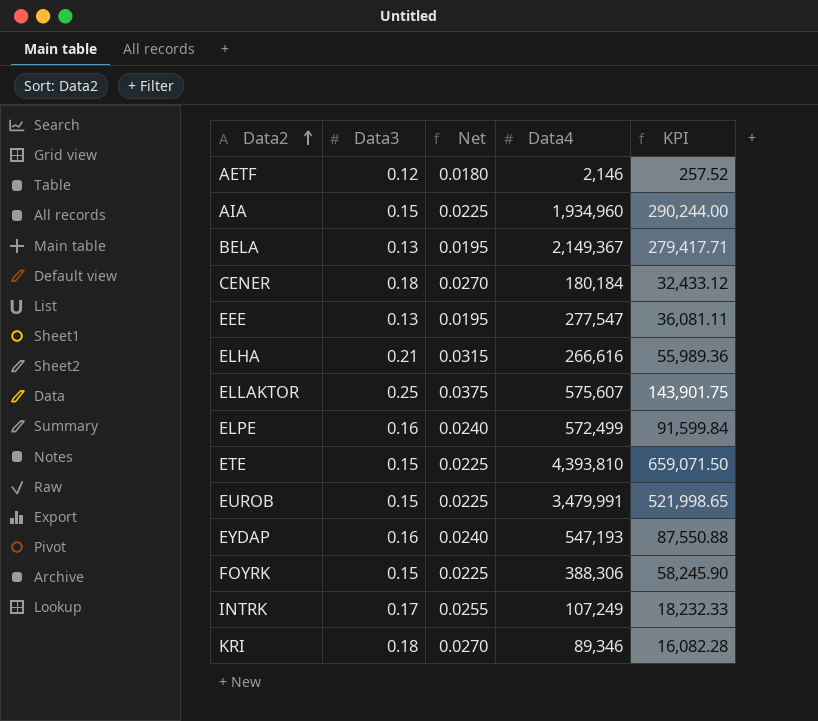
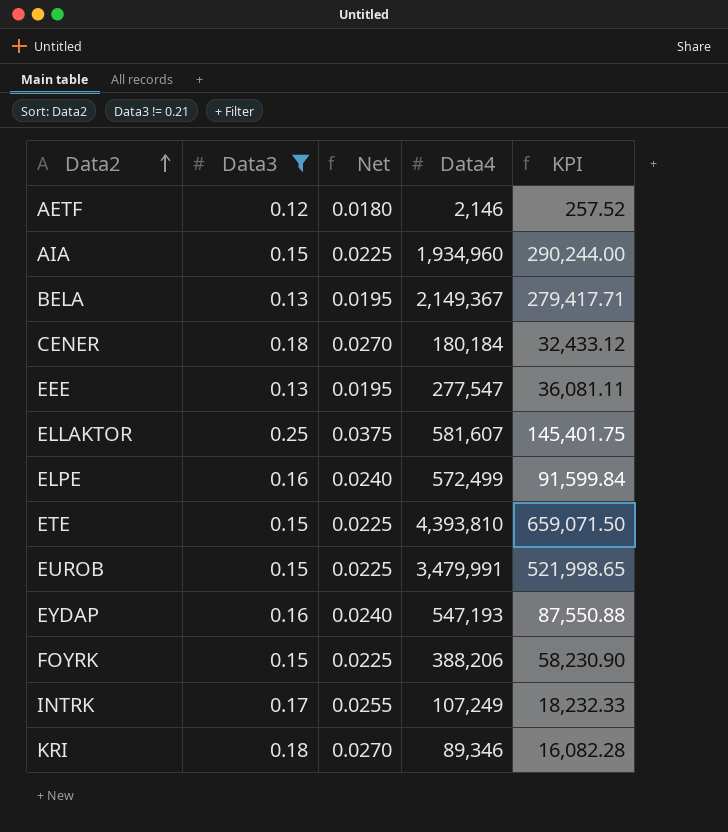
filter: none -> Data3 != 0.21
ELLAKTOR | Data4: 575,607 -> 581,607
ELLAKTOR | KPI: 143,901.75 -> 145,401.75
FOYRK | Data4: 388,306 -> 388,206
FOYRK | KPI: 58,245.90 -> 58,230.90

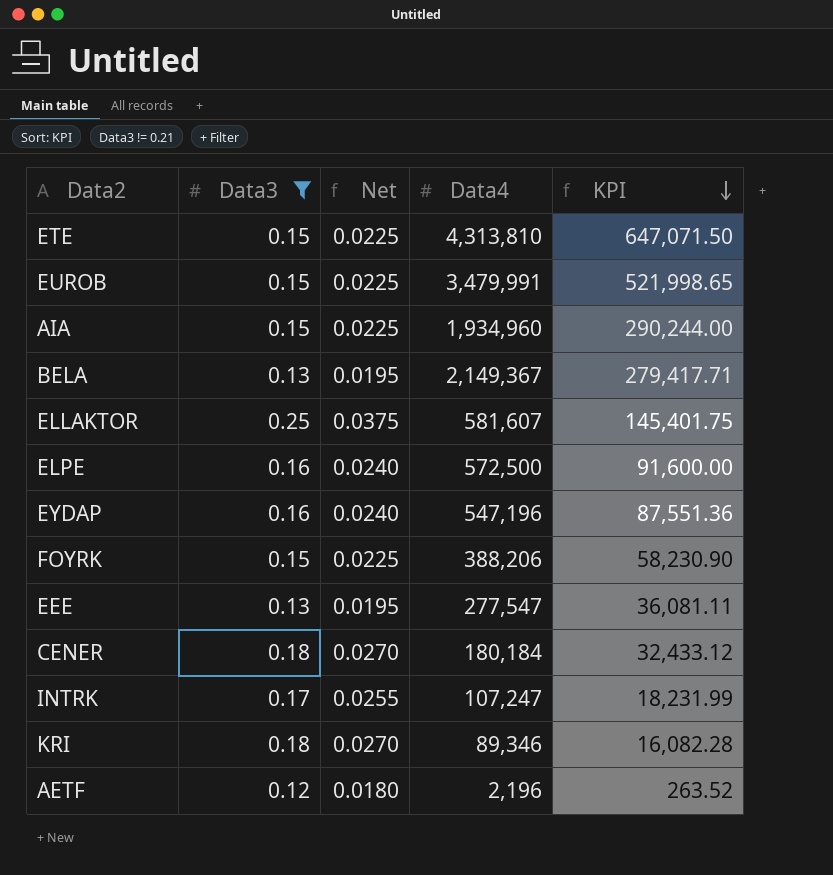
row order: Data2 ascending -> KPI descending
ETE | Data4: 4,393,810 -> 4,313,810
ETE | KPI: 659,071.50 -> 647,071.50
ELPE | Data4: 572,499 -> 572,500
ELPE | KPI: 91,599.84 -> 91,600.00
EYDAP | Data4: 547,193 -> 547,196
EYDAP | KPI: 87,550.88 -> 87,551.36
INTRK | Data4: 107,249 -> 107,247
INTRK | KPI: 18,232.33 -> 18,231.99
AETF | Data4: 2,146 -> 2,196
AETF | KPI: 257.52 -> 263.52

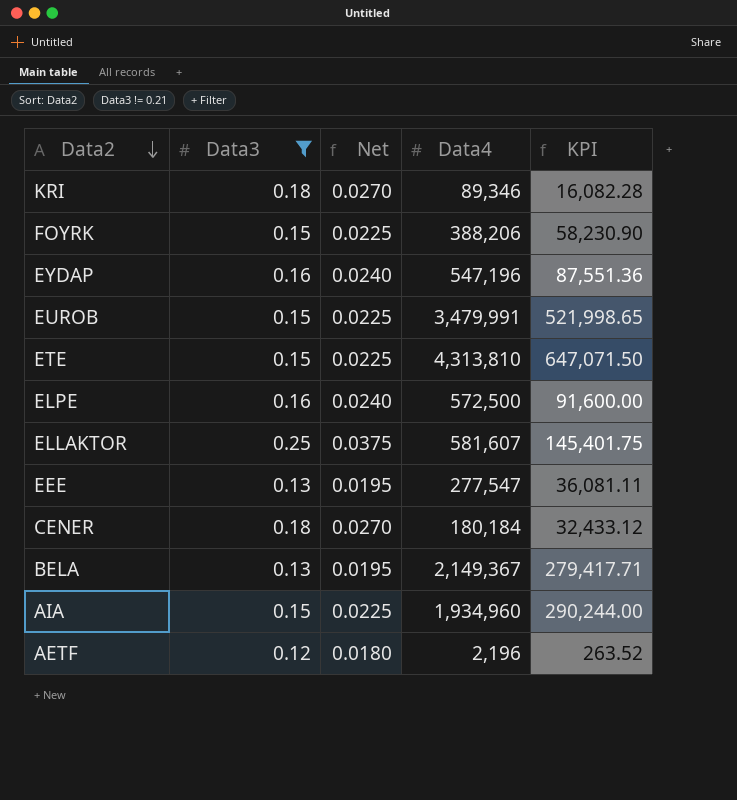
row order: KPI descending -> Data2 descending
row INTRK: 0.17 | 0.0255 | 107,247 | 18,231.99 -> none

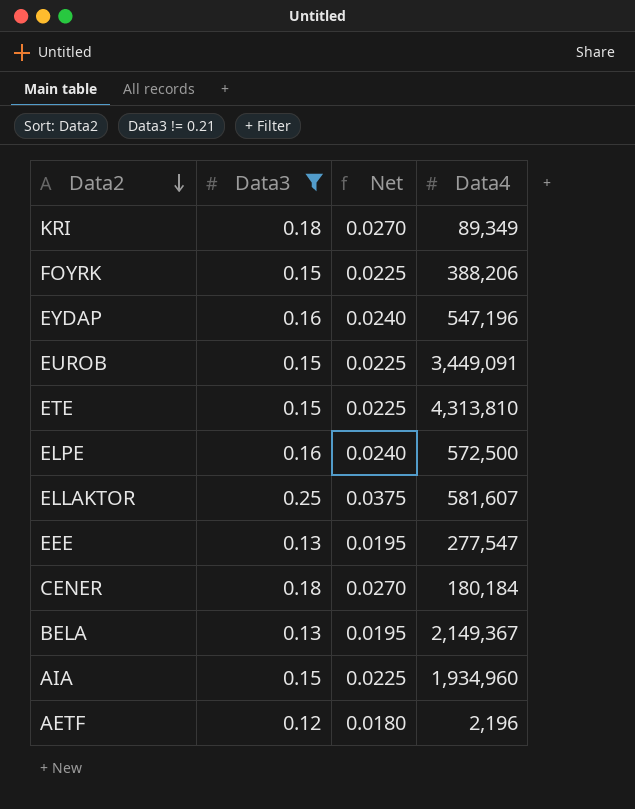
column KPI | formula: [Data3] * [Data4] -> none
KRI | Data4: 89,346 -> 89,349
EUROB | Data4: 3,479,991 -> 3,449,091

